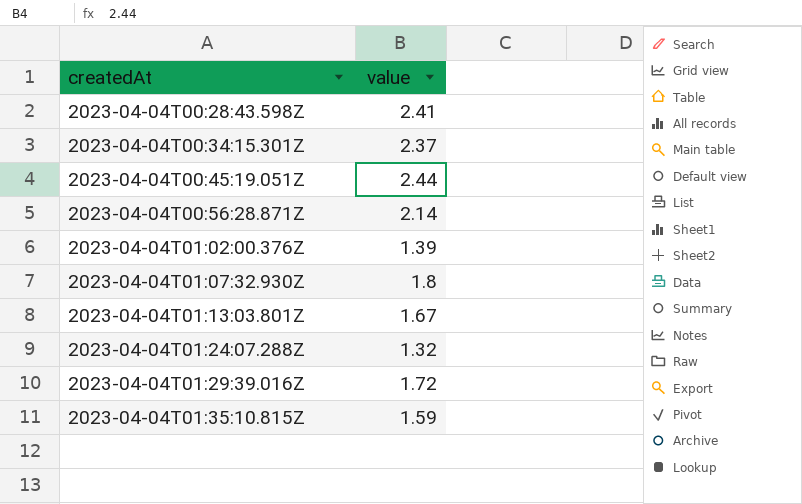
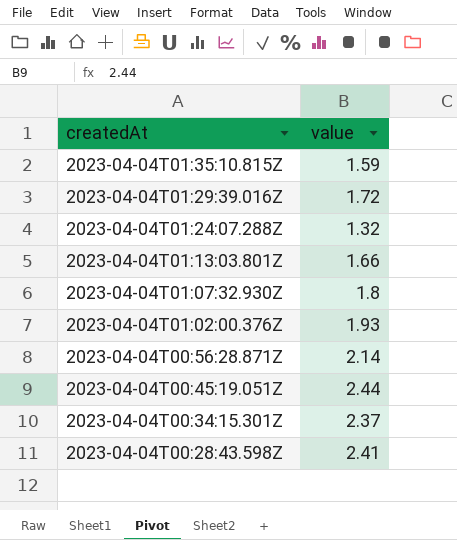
row order: createdAt ascending -> createdAt descending
2023-04-04T01:13:03.801Z | value: 1.67 -> 1.66
2023-04-04T01:02:00.376Z | value: 1.39 -> 1.93

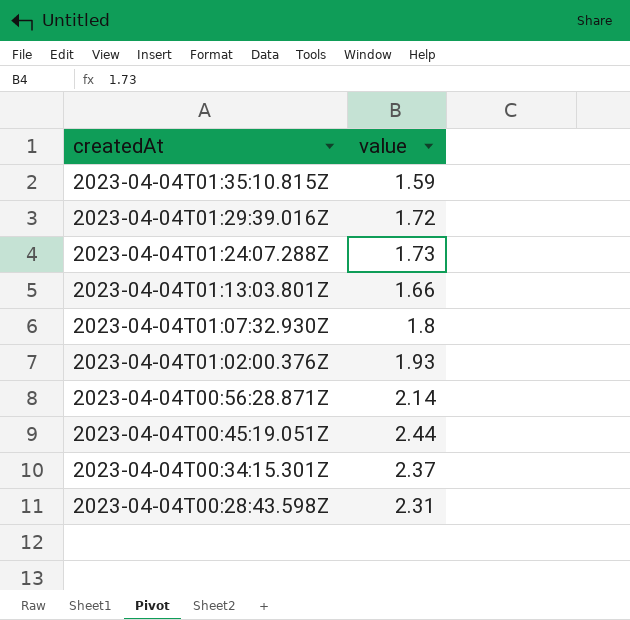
2023-04-04T01:24:07.288Z | value: 1.32 -> 1.73
2023-04-04T00:28:43.598Z | value: 2.41 -> 2.31

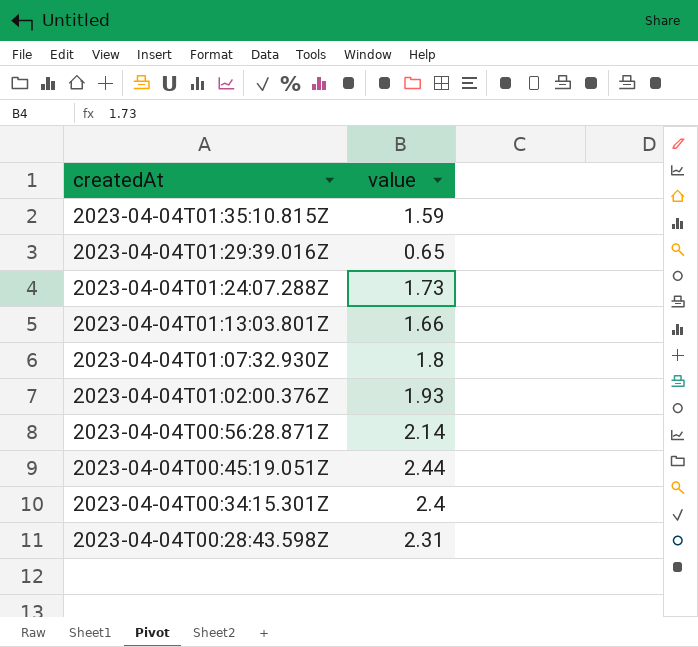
2023-04-04T01:29:39.016Z | value: 1.72 -> 0.65
2023-04-04T00:34:15.301Z | value: 2.37 -> 2.4

